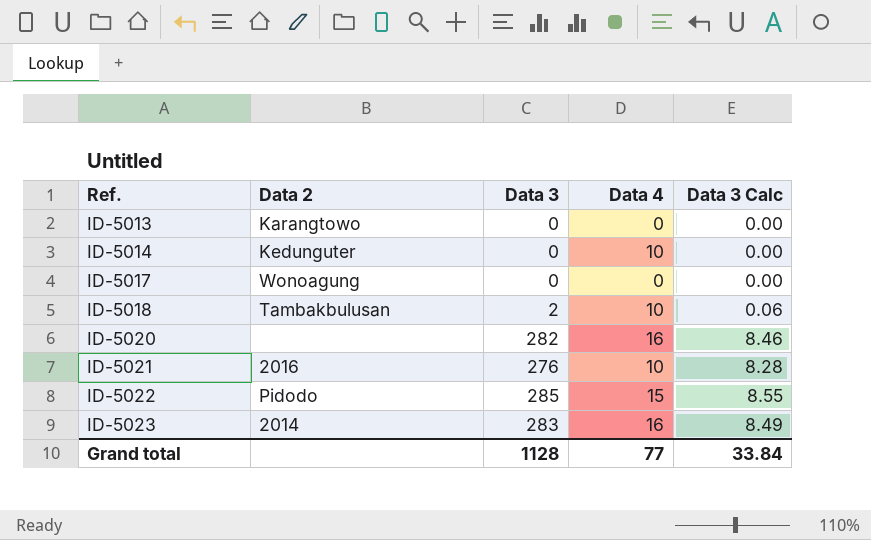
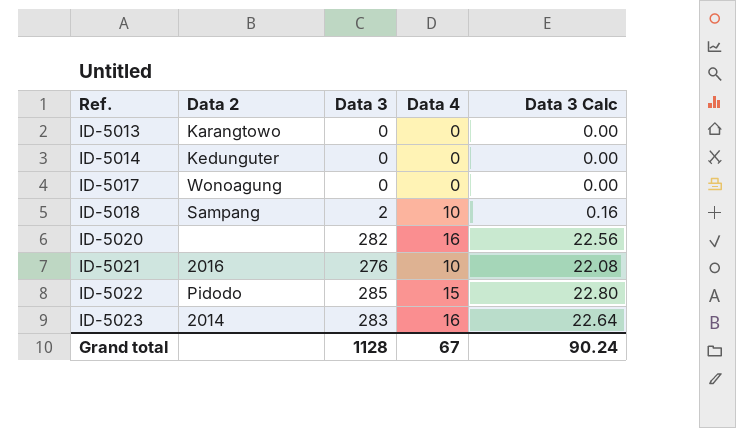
column Data 3 Calc | formula: [Data 3] * 0.03 -> [Data 3] * 0.08
ID-5014 | Data 4: 10 -> 0
ID-5018 | Data 2: Tambakbulusan -> Sampang
Grand total | Data 4: 77 -> 67
Grand total | Data 3 Calc: 33.84 -> 90.24

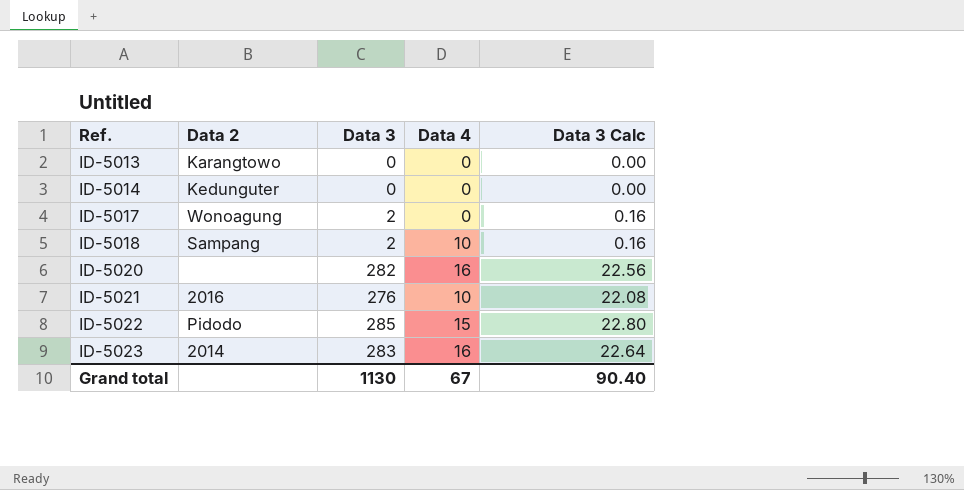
ID-5017 | Data 3: 0 -> 2
ID-5017 | Data 3 Calc: 0.00 -> 0.16
Grand total | Data 3: 1128 -> 1130
Grand total | Data 3 Calc: 90.24 -> 90.40

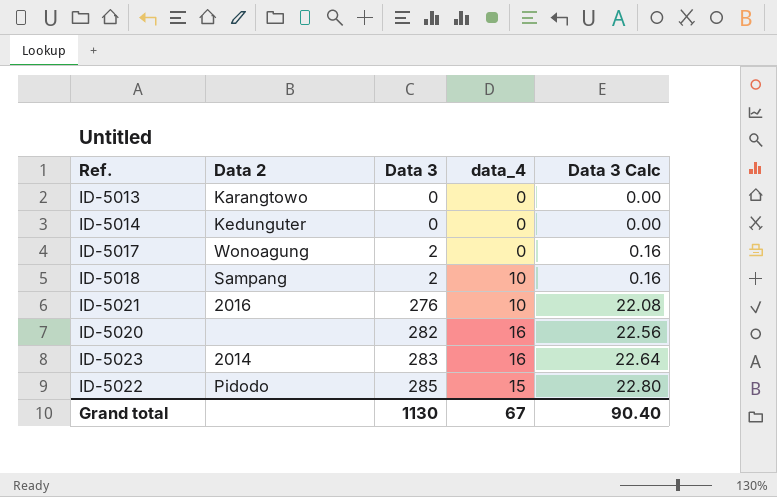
row order: Ref. ascending -> Data 3 ascending
column name: Data 4 -> data_4

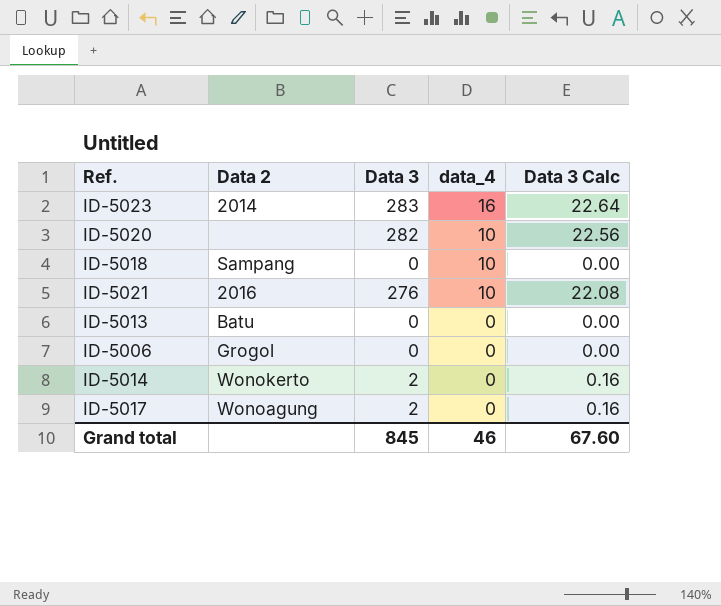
row order: Data 3 ascending -> data_4 descending
row ID-5022: Pidodo | 285 | 15 | 22.80 -> none
ID-5020 | data_4: 16 -> 10
ID-5018 | Data 3: 2 -> 0
ID-5018 | Data 3 Calc: 0.16 -> 0.00
ID-5013 | Data 2: Karangtowo -> Batu
row ID-5006: none -> Grogol | 0 | 0 | 0.00
ID-5014 | Data 2: Kedunguter -> Wonokerto
ID-5014 | Data 3: 0 -> 2
ID-5014 | Data 3 Calc: 0.00 -> 0.16
Grand total | Data 3: 1130 -> 845
Grand total | data_4: 67 -> 46
Grand total | Data 3 Calc: 90.40 -> 67.60

